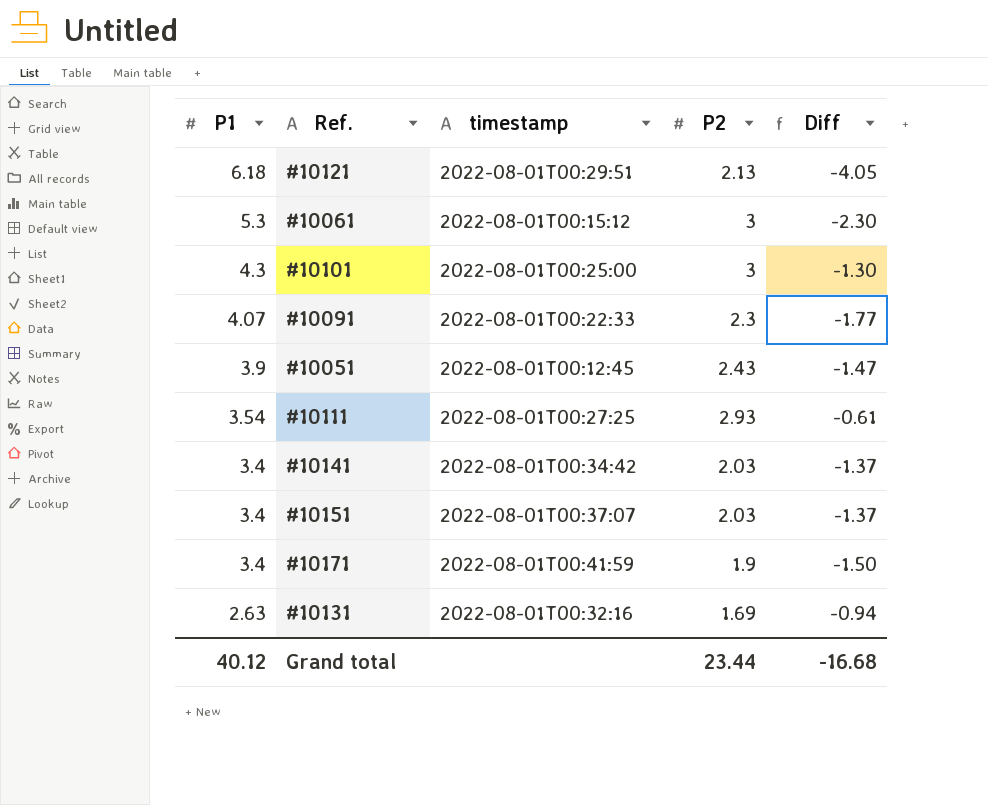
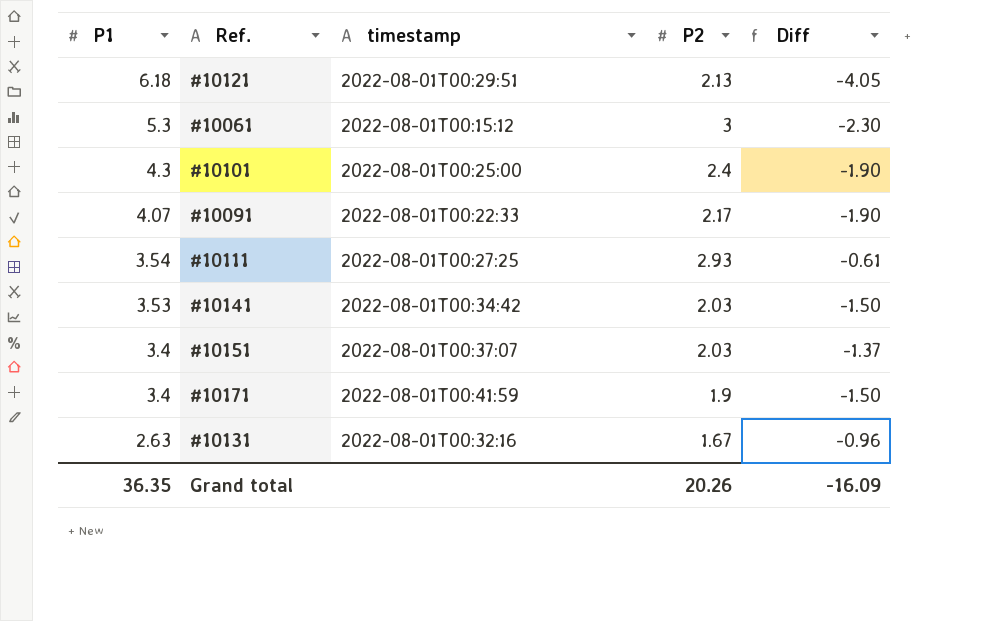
row #10051: 3.9 | 2022-08-01T00:12:45 | 2.43 | -1.47 -> none
#10101 | P2: 3 -> 2.4
#10101 | Diff: -1.30 -> -1.90
#10091 | P2: 2.3 -> 2.17
#10091 | Diff: -1.77 -> -1.90
#10141 | P1: 3.4 -> 3.53
#10141 | Diff: -1.37 -> -1.50
#10131 | P2: 1.69 -> 1.67
#10131 | Diff: -0.94 -> -0.96
Grand total | P1: 40.12 -> 36.35
Grand total | P2: 23.44 -> 20.26
Grand total | Diff: -16.68 -> -16.09

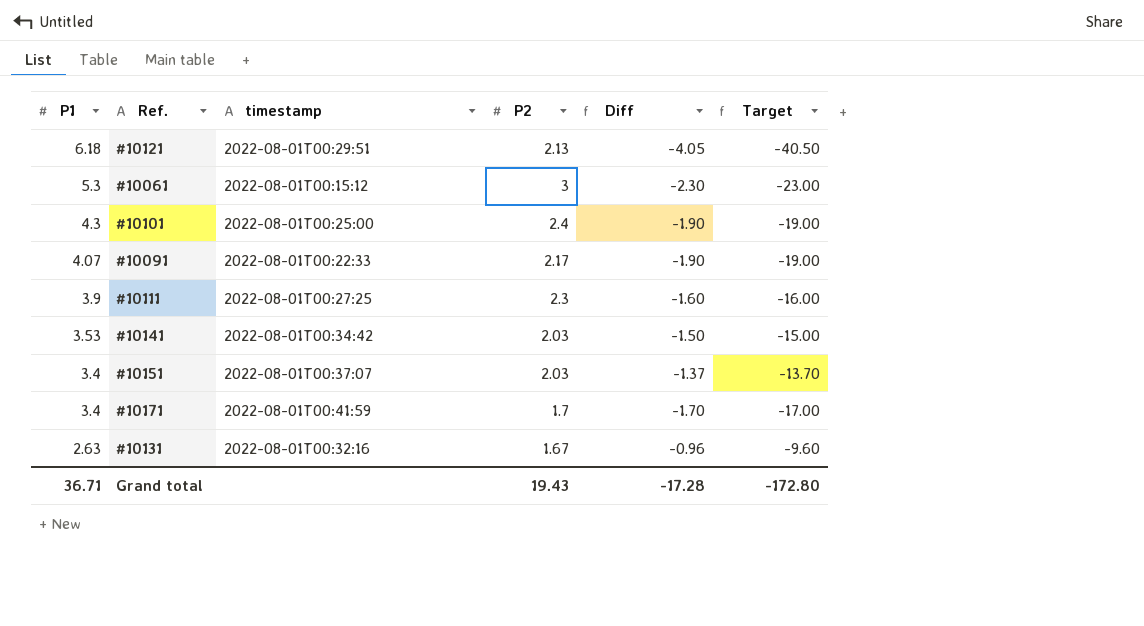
column Target | formula: none -> [Diff] * 10
#10111 | P1: 3.54 -> 3.9
#10111 | P2: 2.93 -> 2.3
#10111 | Diff: -0.61 -> -1.60
#10171 | P2: 1.9 -> 1.7
#10171 | Diff: -1.50 -> -1.70
Grand total | P1: 36.35 -> 36.71
Grand total | P2: 20.26 -> 19.43
Grand total | Diff: -16.09 -> -17.28

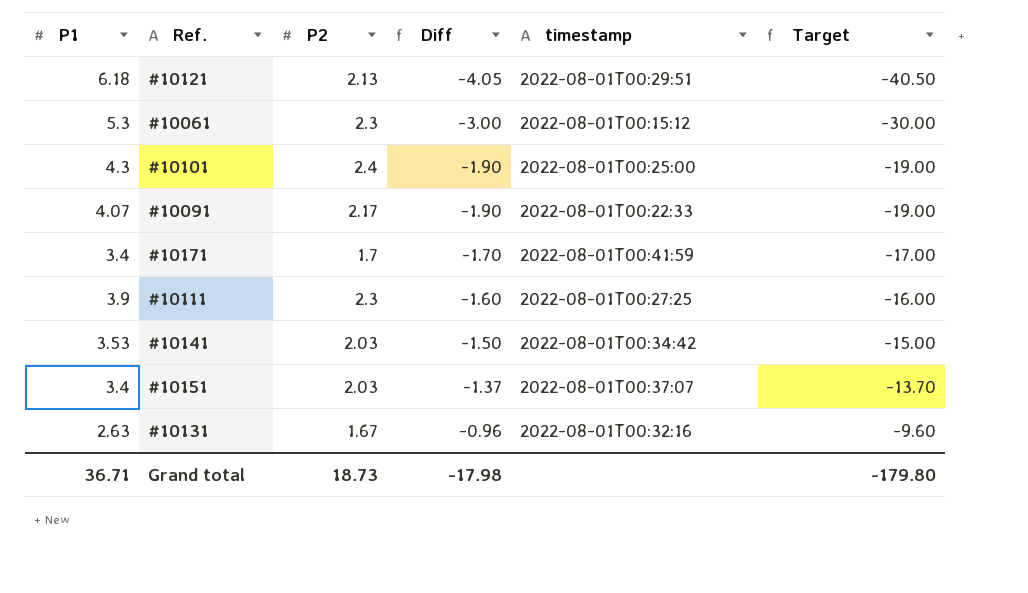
row order: P1 descending -> Diff ascending
column timestamp | position: 3 -> 5
#10061 | P2: 3 -> 2.3
#10061 | Diff: -2.30 -> -3.00
#10061 | Target: -23.00 -> -30.00
Grand total | P2: 19.43 -> 18.73
Grand total | Diff: -17.28 -> -17.98
Grand total | Target: -172.80 -> -179.80

